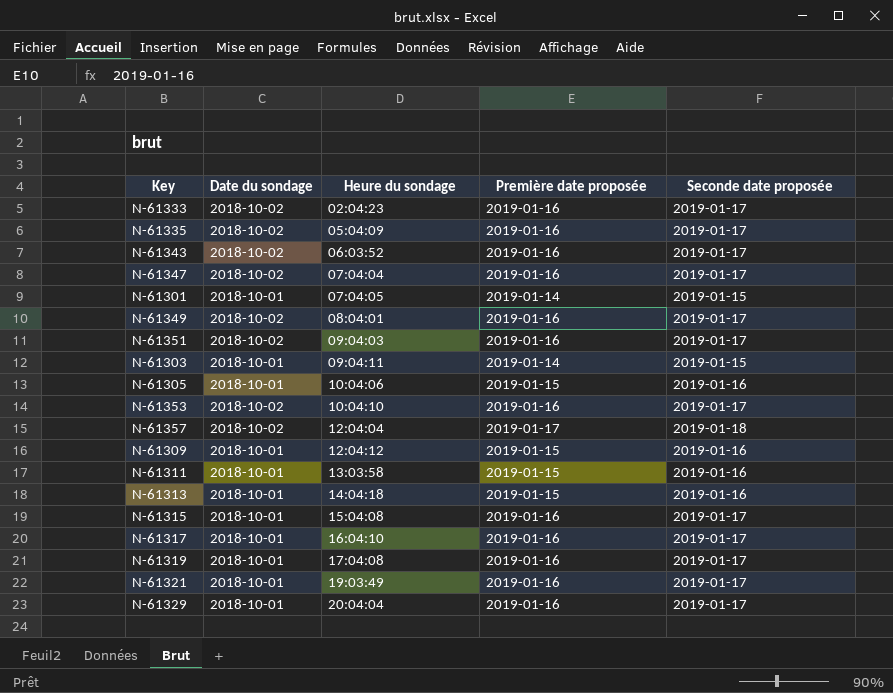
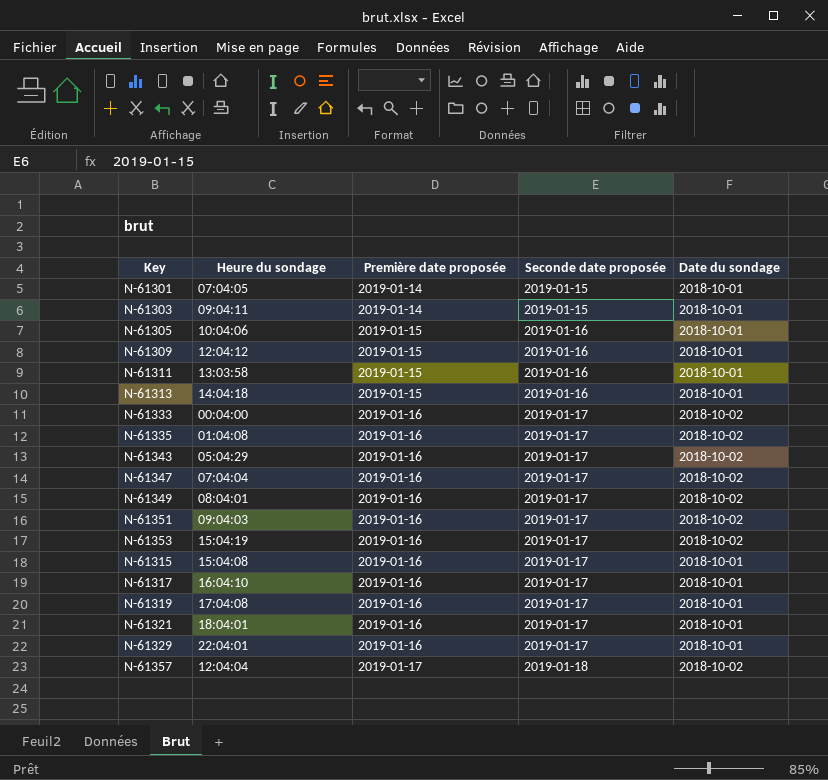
row order: Heure du sondage ascending -> Première date proposée ascending
column Date du sondage | position: 2 -> 5
N-61333 | Heure du sondage: 02:04:23 -> 00:04:00
N-61335 | Heure du sondage: 05:04:09 -> 01:04:08
N-61343 | Heure du sondage: 06:03:52 -> 05:04:29
N-61353 | Heure du sondage: 10:04:10 -> 15:04:19
N-61321 | Heure du sondage: 19:03:49 -> 18:04:01
N-61329 | Heure du sondage: 20:04:04 -> 22:04:01

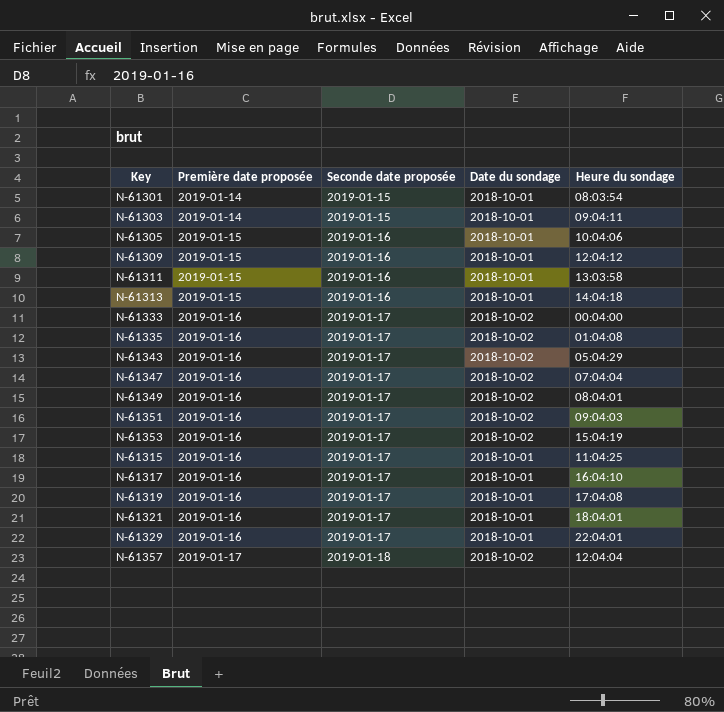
column Heure du sondage | position: 2 -> 5
N-61301 | Heure du sondage: 07:04:05 -> 08:03:54
N-61315 | Heure du sondage: 15:04:08 -> 11:04:25

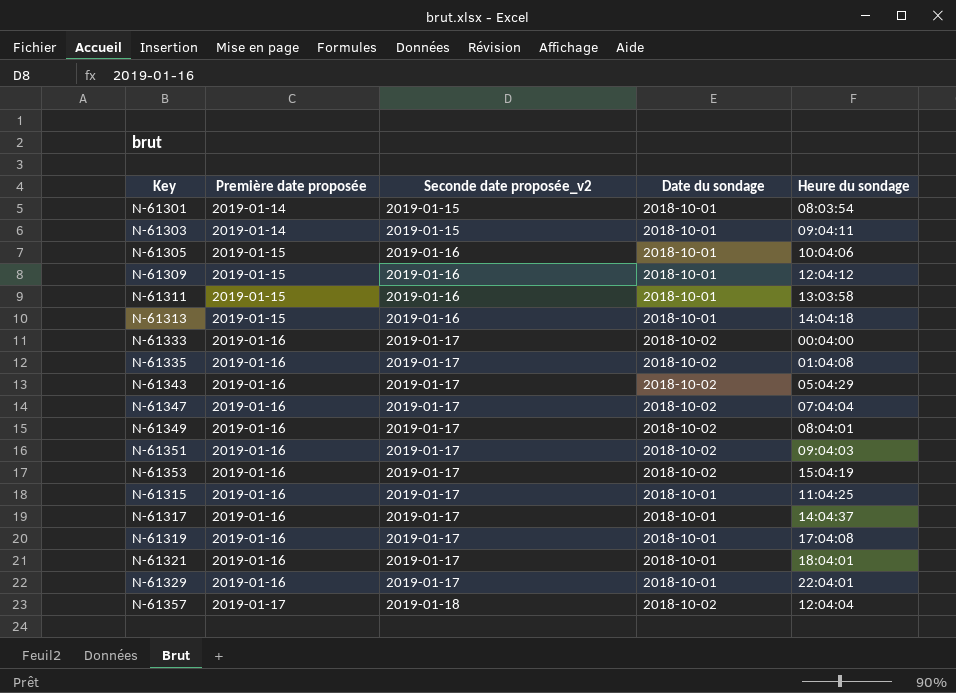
column name: Seconde date proposée -> Seconde date proposée_v2
N-61317 | Heure du sondage: 16:04:10 -> 14:04:37

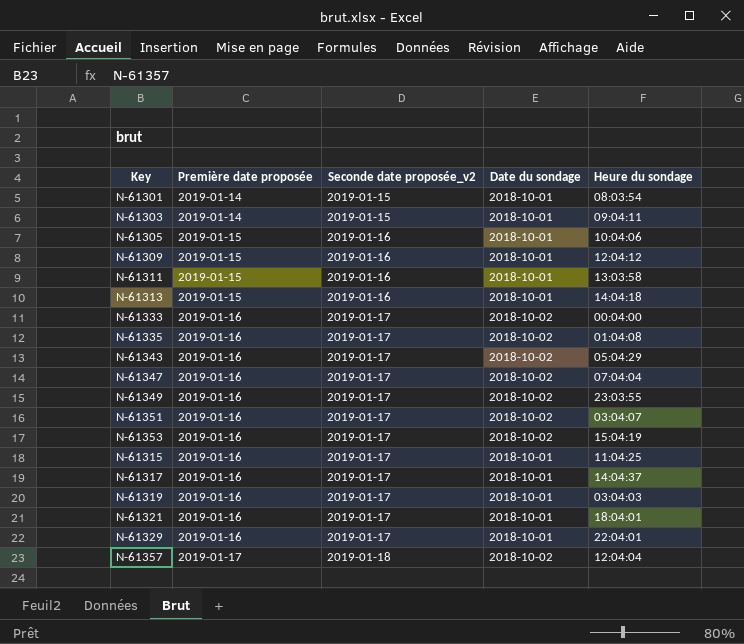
N-61349 | Heure du sondage: 08:04:01 -> 23:03:55
N-61351 | Heure du sondage: 09:04:03 -> 03:04:07
N-61319 | Heure du sondage: 17:04:08 -> 03:04:03

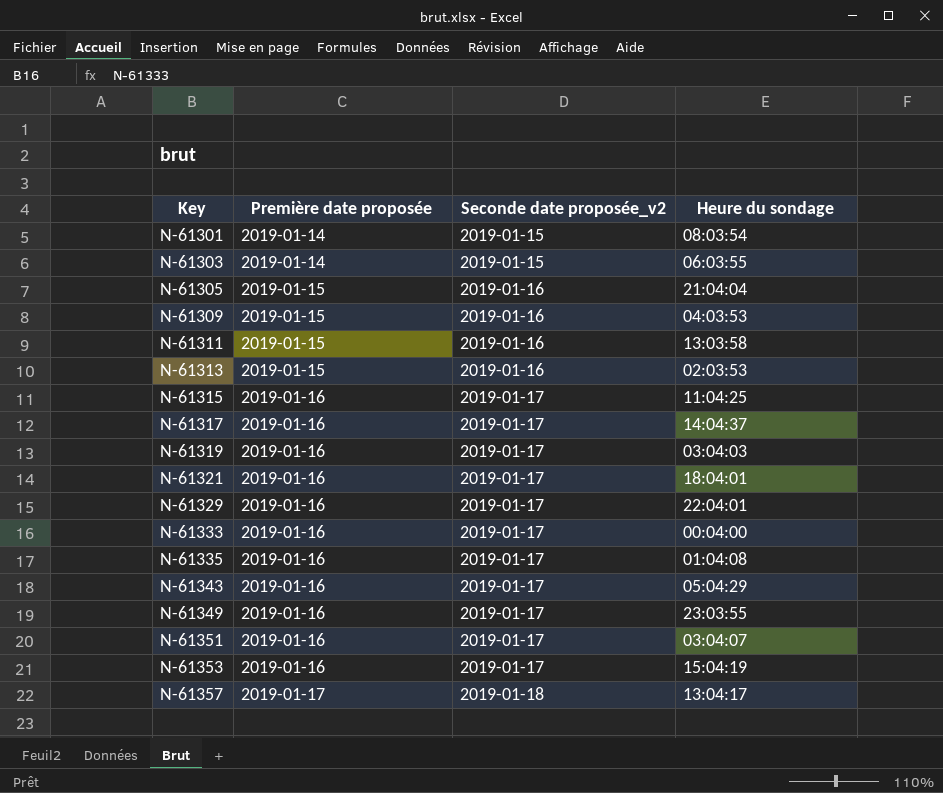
row order: Première date proposée ascending -> Key ascending
column Date du sondage | position: 4 -> none
row N-61347: 2019-01-16 | 2019-01-17 | 2018-10-02 | 07:04:04 -> none
N-61303 | Heure du sondage: 09:04:11 -> 06:03:55
N-61305 | Heure du sondage: 10:04:06 -> 21:04:04
N-61309 | Heure du sondage: 12:04:12 -> 04:03:53
N-61313 | Heure du sondage: 14:04:18 -> 02:03:53
N-61357 | Heure du sondage: 12:04:04 -> 13:04:17

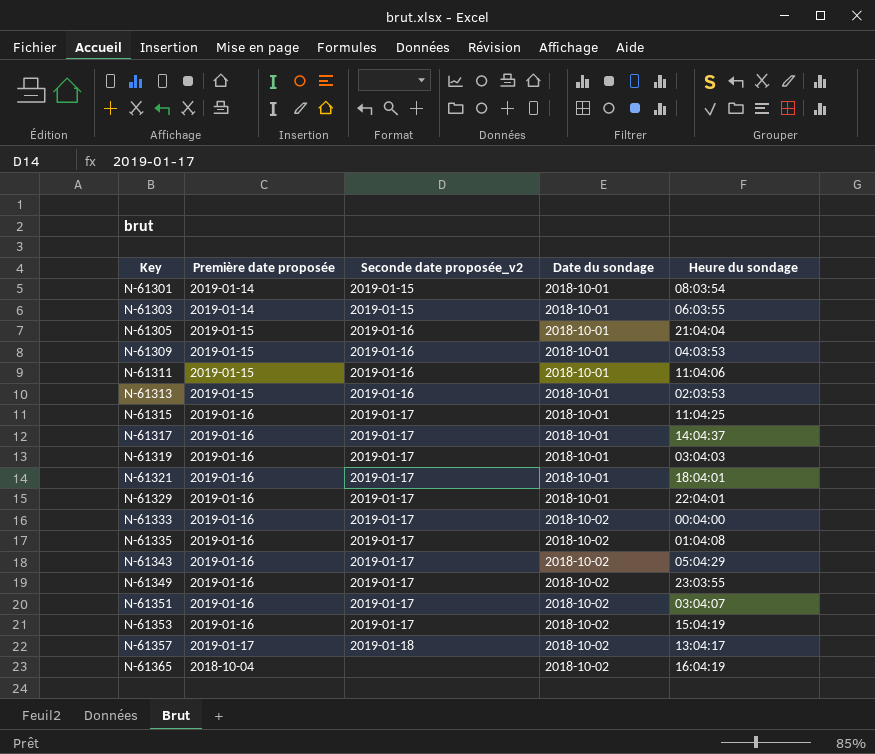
column Date du sondage | position: none -> 4
N-61311 | Heure du sondage: 13:03:58 -> 11:04:06
row N-61365: none -> 2018-10-04 | none | 2018-10-02 | 16:04:19

